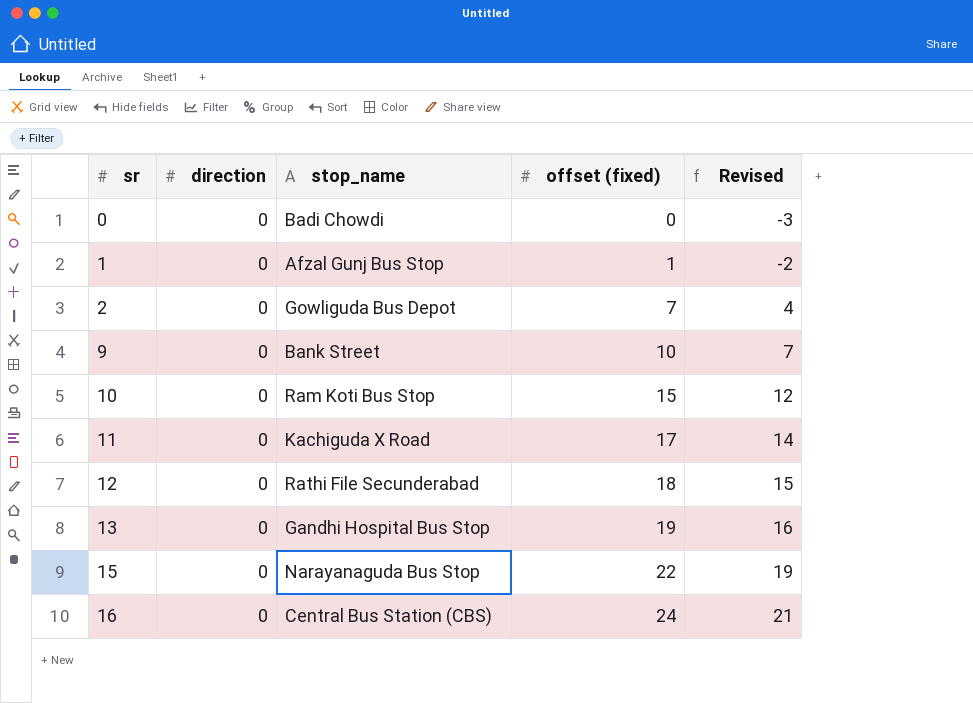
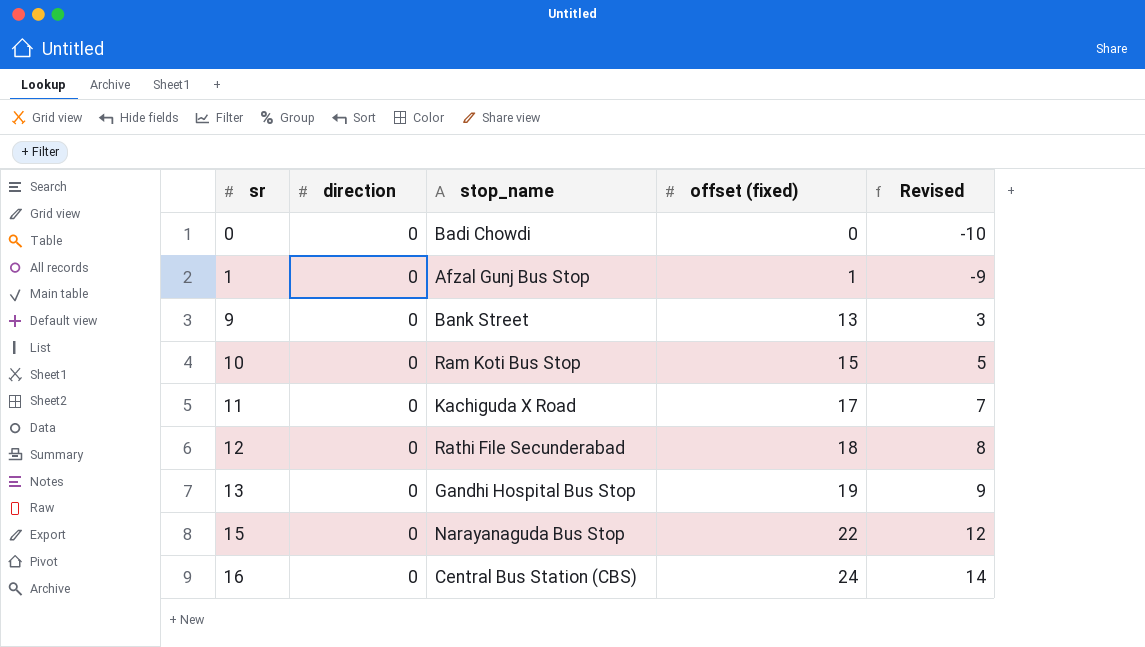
column Revised | formula: [offset (fixed)] - 3 -> [offset (fixed)] - 10
row 2: 0 | Gowliguda Bus Depot | 7 | 4 -> none
9 | offset (fixed): 10 -> 13

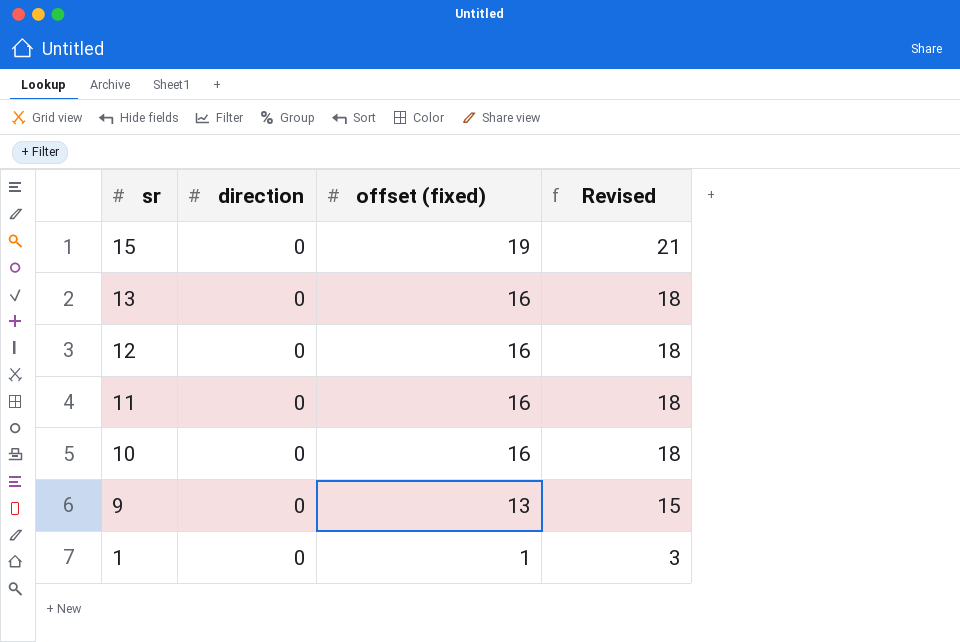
row order: sr ascending -> sr descending
column stop_name | position: 3 -> none
column Revised | formula: [offset (fixed)] - 10 -> [offset (fixed)] + 2
row 0: 0 | Badi Chowdi | 0 | -10 -> none
row 16: 0 | Central Bus Station (CBS) | 24 | 14 -> none
15 | offset (fixed): 22 -> 19
13 | offset (fixed): 19 -> 16
12 | offset (fixed): 18 -> 16
11 | offset (fixed): 17 -> 16
10 | offset (fixed): 15 -> 16

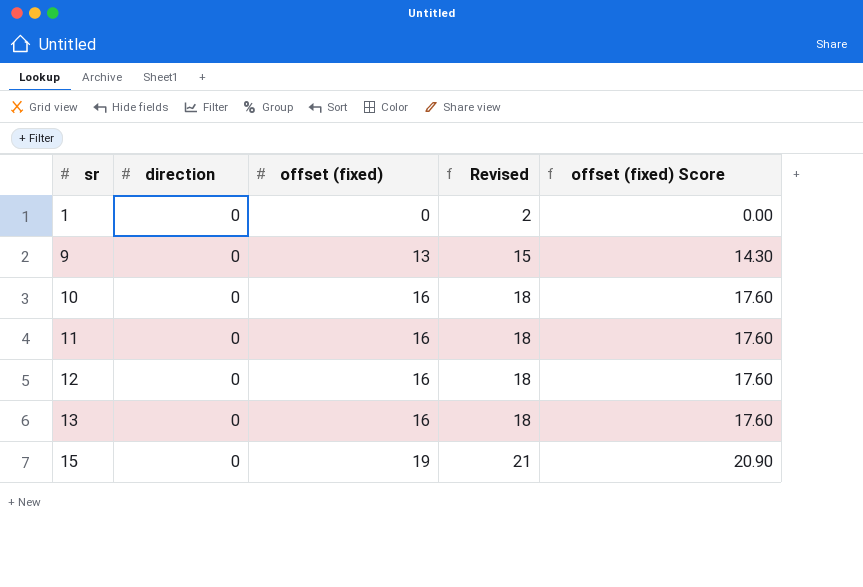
row order: sr descending -> sr ascending
column offset (fixed) Score | formula: none -> [offset (fixed)] * 1.1
1 | offset (fixed): 1 -> 0
1 | Revised: 3 -> 2

